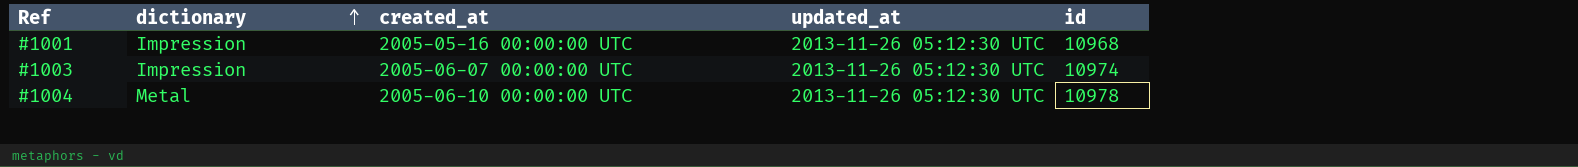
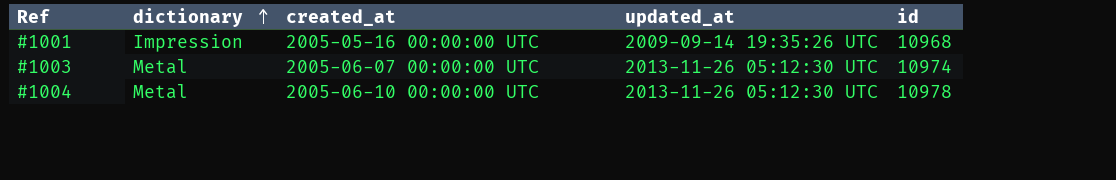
#1001 | updated_at: 2013-11-26 05:12:30 UTC -> 2009-09-14 19:35:26 UTC
#1003 | dictionary: Impression -> Metal

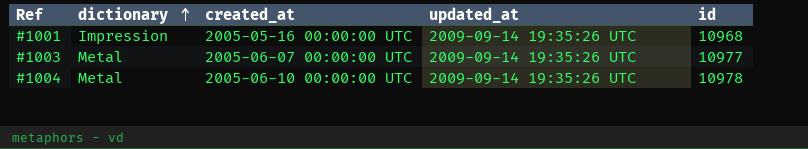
#1003 | updated_at: 2013-11-26 05:12:30 UTC -> 2009-09-14 19:35:26 UTC
#1003 | id: 10974 -> 10977
#1004 | updated_at: 2013-11-26 05:12:30 UTC -> 2009-09-14 19:35:26 UTC

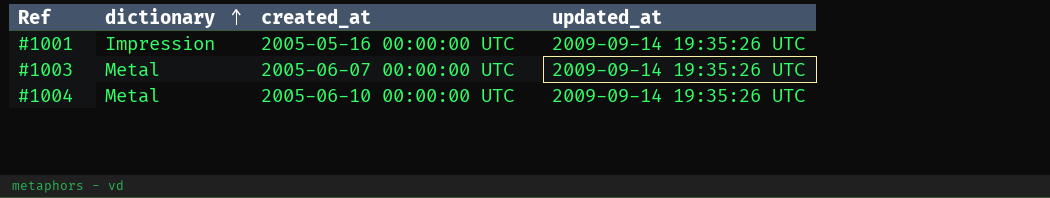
column id | position: 5 -> none

